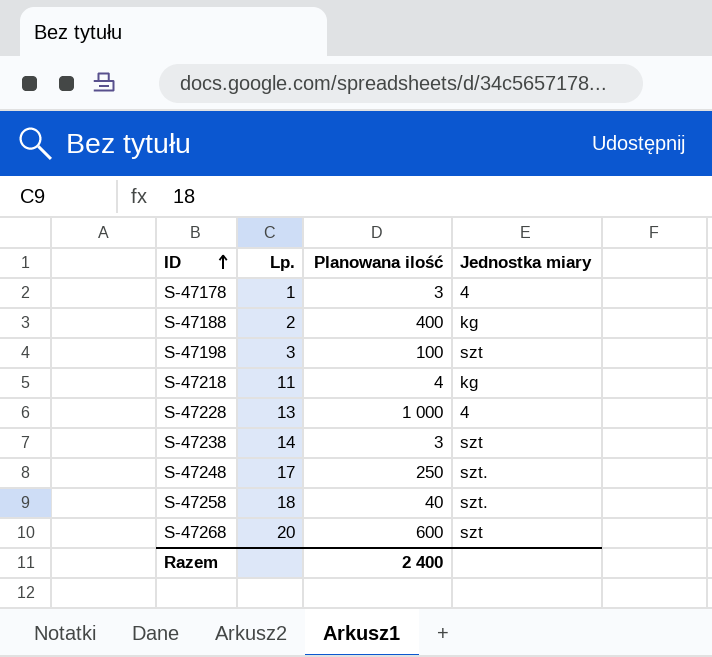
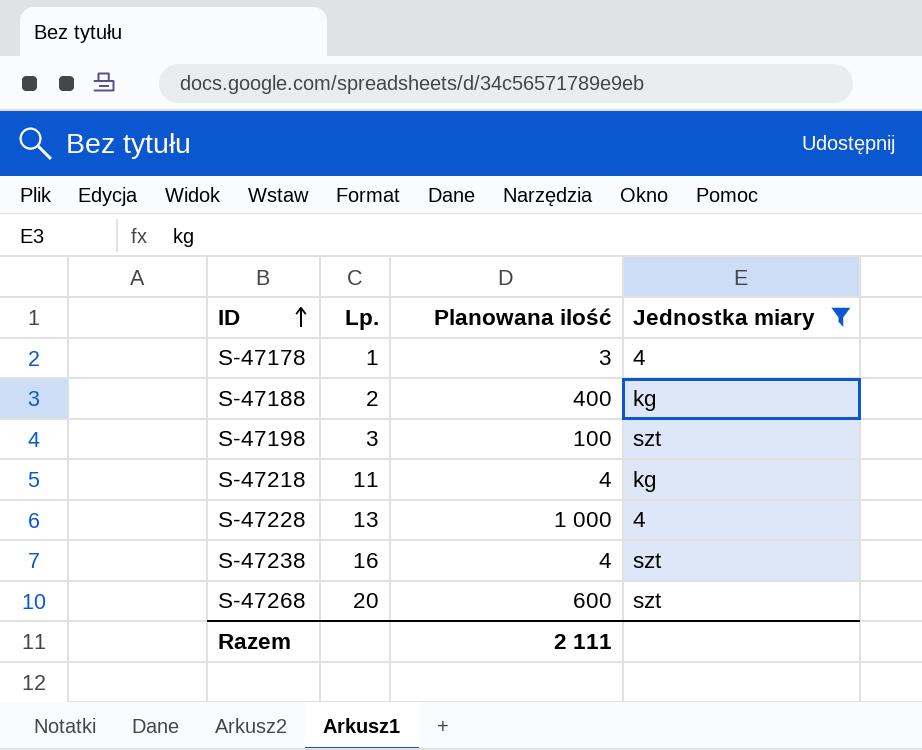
filter: none -> Jednostka miary != szt.
S-47238 | Lp.: 14 -> 16
S-47238 | Planowana ilość: 3 -> 4
Razem | Planowana ilość: 2 400 -> 2 111

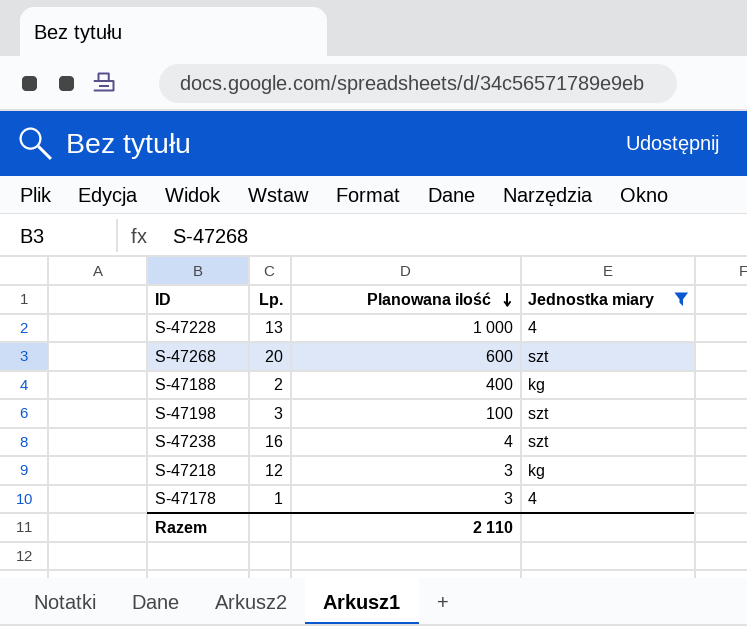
row order: ID ascending -> Planowana ilość descending
S-47218 | Lp.: 11 -> 12
S-47218 | Planowana ilość: 4 -> 3
Razem | Planowana ilość: 2 111 -> 2 110

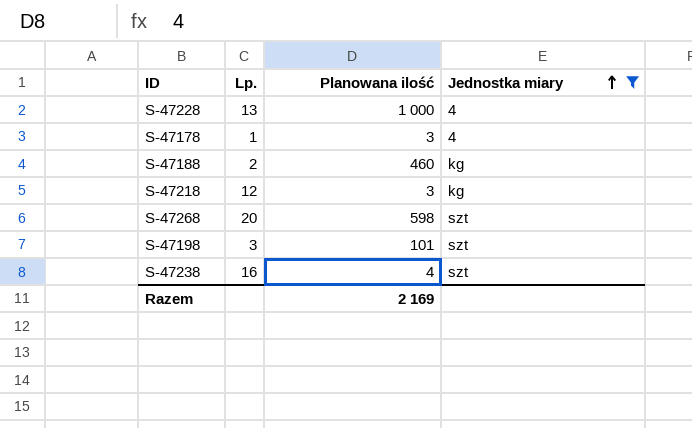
row order: Planowana ilość descending -> Jednostka miary ascending
S-47188 | Planowana ilość: 400 -> 460
S-47268 | Planowana ilość: 600 -> 598
S-47198 | Planowana ilość: 100 -> 101
Razem | Planowana ilość: 2 110 -> 2 169

